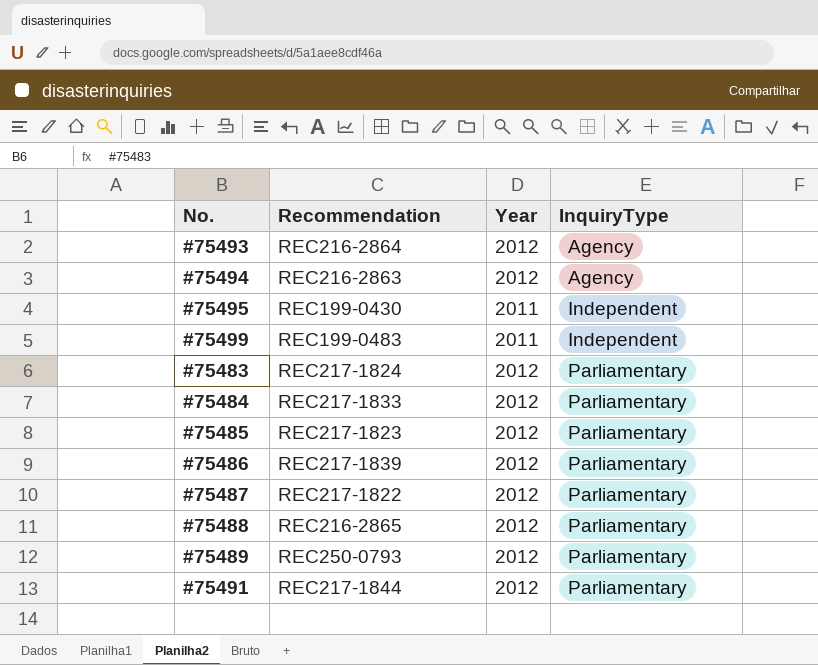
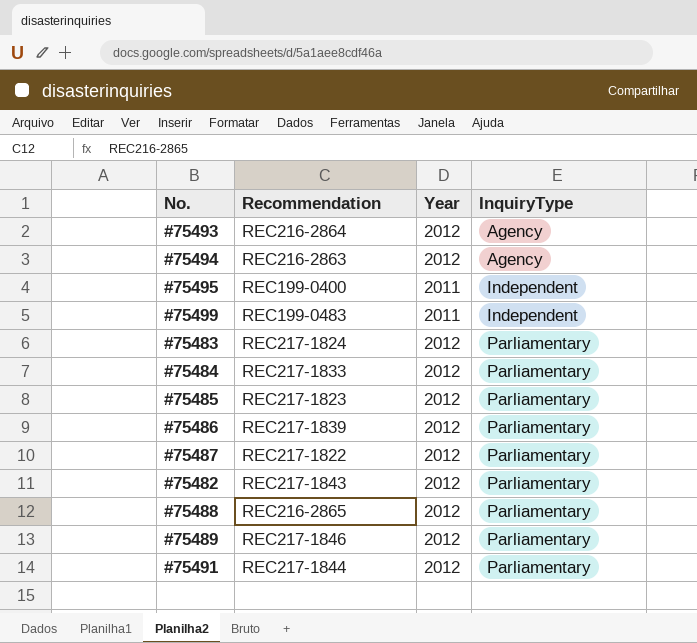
#75495 | Recommendation: REC199-0430 -> REC199-0400
row #75482: none -> REC217-1843 | 2012 | Parliamentary
#75489 | Recommendation: REC250-0793 -> REC217-1846

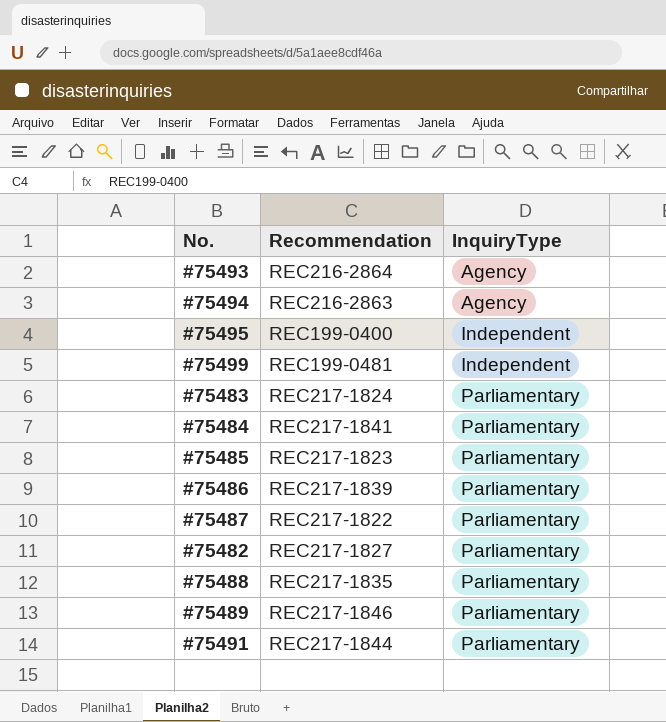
column Year | position: 3 -> none
#75499 | Recommendation: REC199-0483 -> REC199-0481
#75484 | Recommendation: REC217-1833 -> REC217-1841
#75482 | Recommendation: REC217-1843 -> REC217-1827
#75488 | Recommendation: REC216-2865 -> REC217-1835

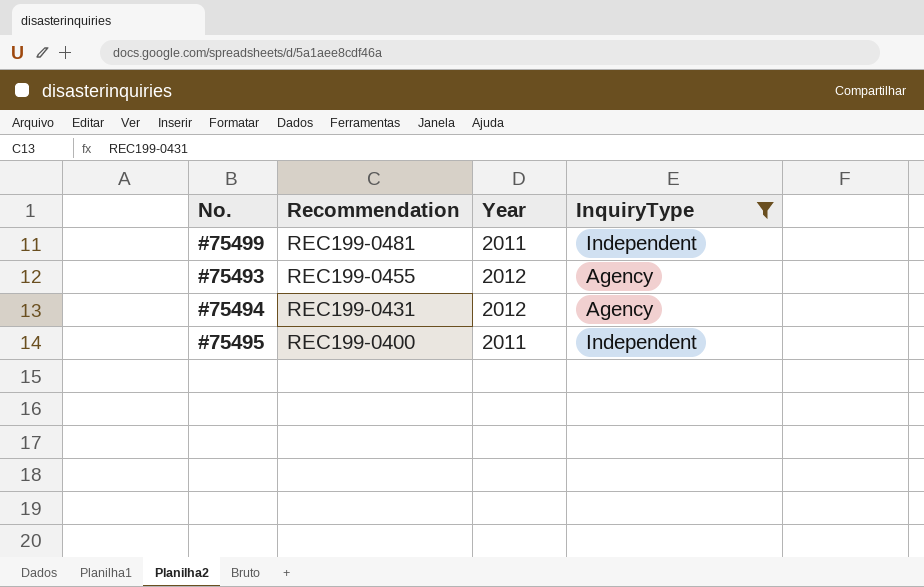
filter: none -> InquiryType != Parliamentary
row order: InquiryType ascending -> Recommendation descending
column Year | position: none -> 3
#75493 | Recommendation: REC216-2864 -> REC199-0455
#75494 | Recommendation: REC216-2863 -> REC199-0431

